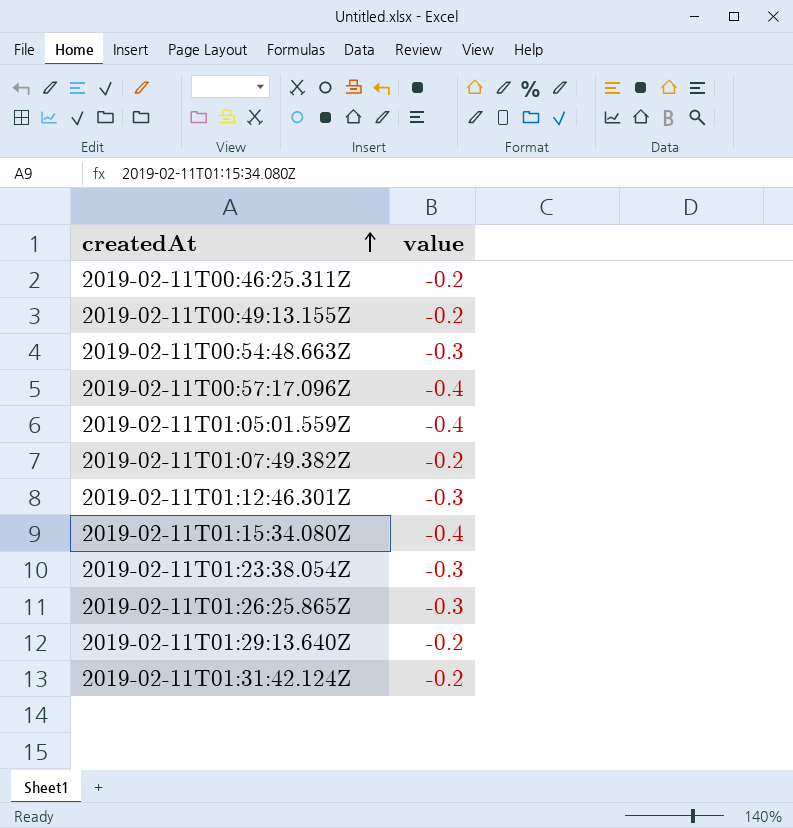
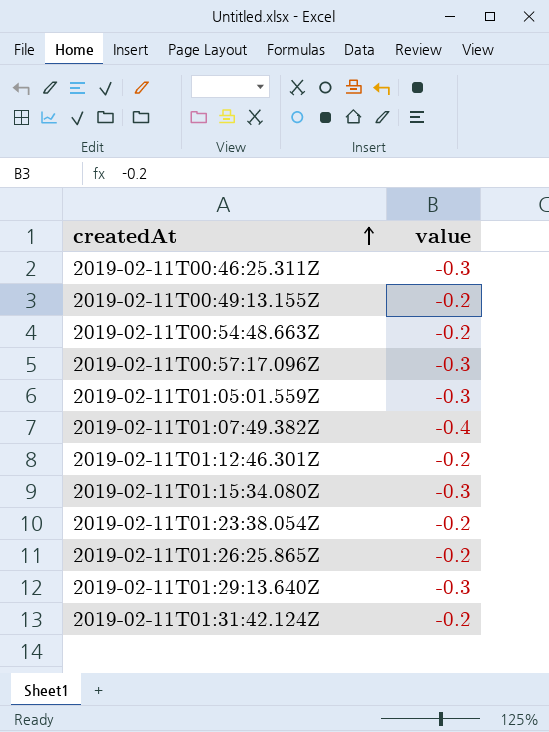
2019-02-11T00:46:25.311Z | value: -0.2 -> -0.3
2019-02-11T00:54:48.663Z | value: -0.3 -> -0.2
2019-02-11T00:57:17.096Z | value: -0.4 -> -0.3
2019-02-11T01:05:01.559Z | value: -0.4 -> -0.3
2019-02-11T01:07:49.382Z | value: -0.2 -> -0.4
2019-02-11T01:12:46.301Z | value: -0.3 -> -0.2
2019-02-11T01:15:34.080Z | value: -0.4 -> -0.3
2019-02-11T01:23:38.054Z | value: -0.3 -> -0.2
2019-02-11T01:26:25.865Z | value: -0.3 -> -0.2
2019-02-11T01:29:13.640Z | value: -0.2 -> -0.3

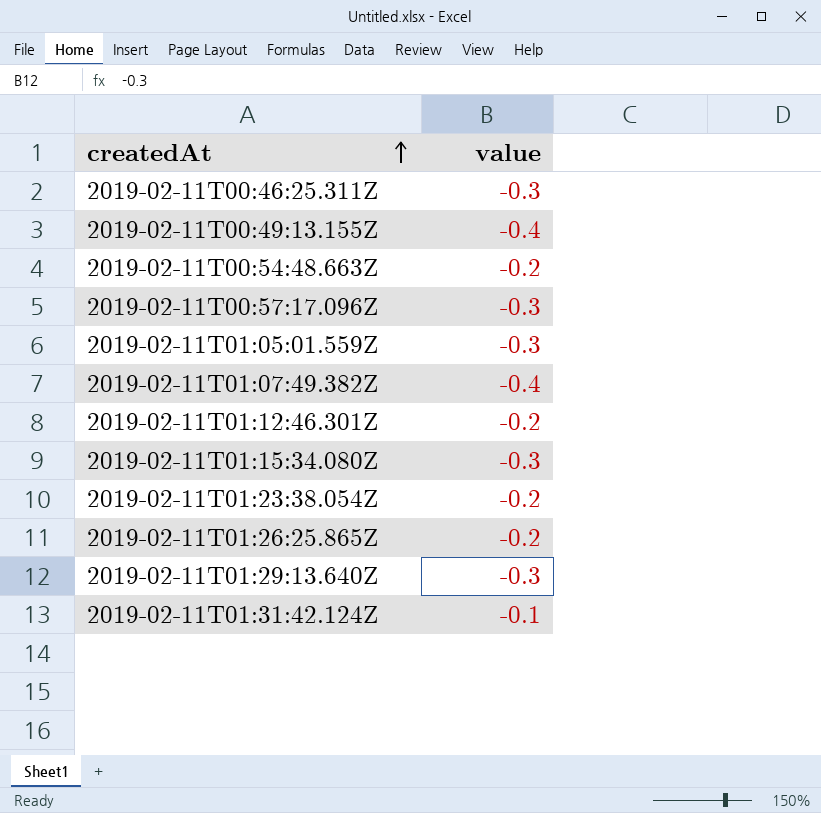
2019-02-11T00:49:13.155Z | value: -0.2 -> -0.4
2019-02-11T01:31:42.124Z | value: -0.2 -> -0.1

